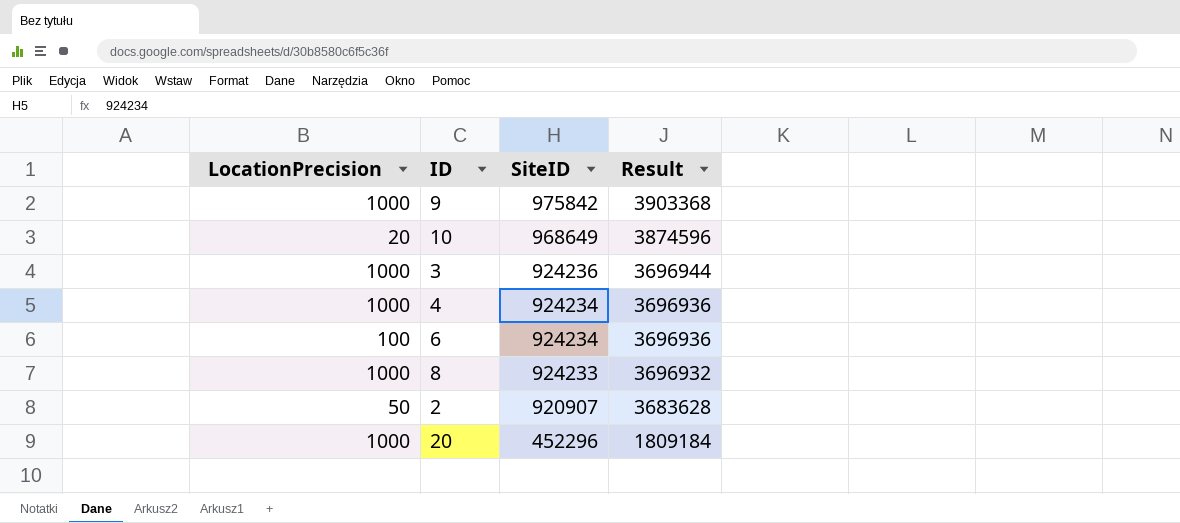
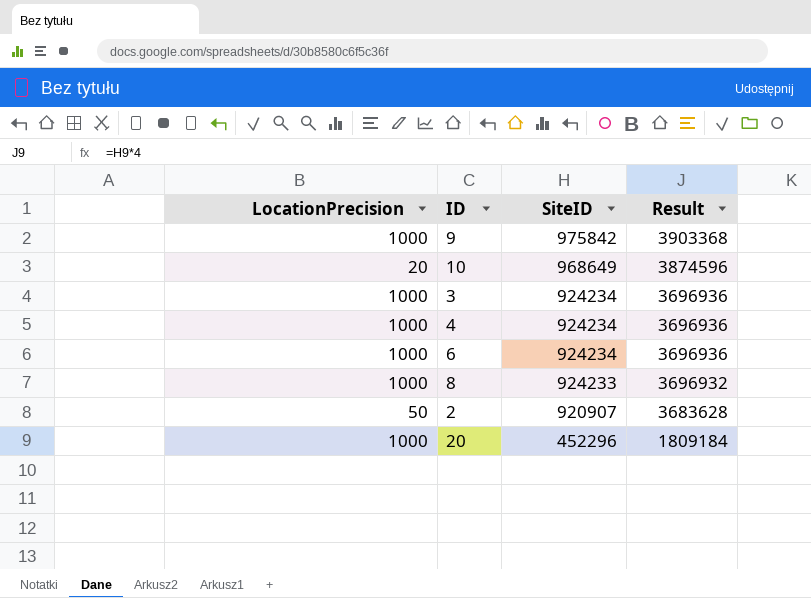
3 | SiteID: 924236 -> 924234
3 | Result: 3696944 -> 3696936
6 | LocationPrecision: 100 -> 1000

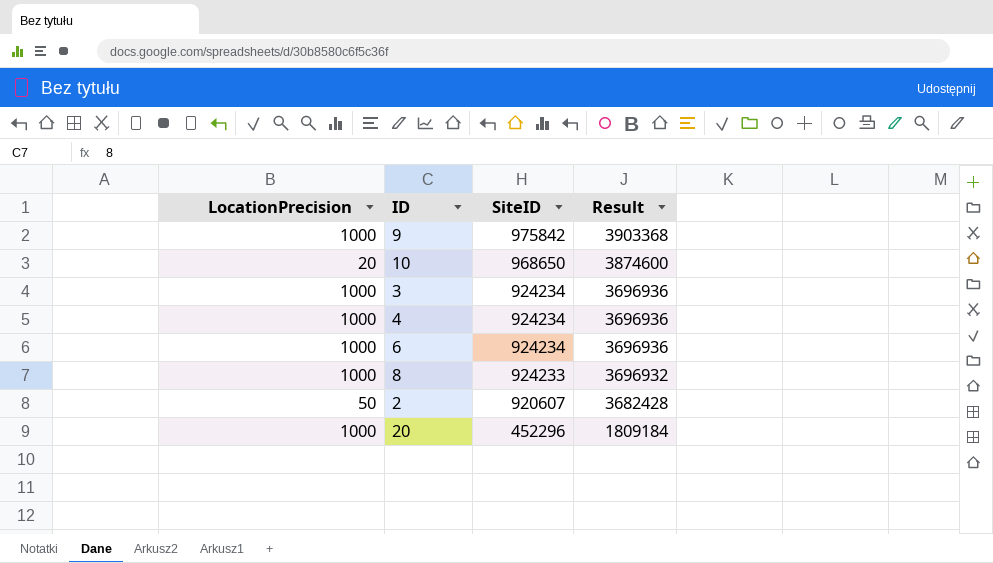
10 | SiteID: 968649 -> 968650
10 | Result: 3874596 -> 3874600
2 | SiteID: 920907 -> 920607
2 | Result: 3683628 -> 3682428

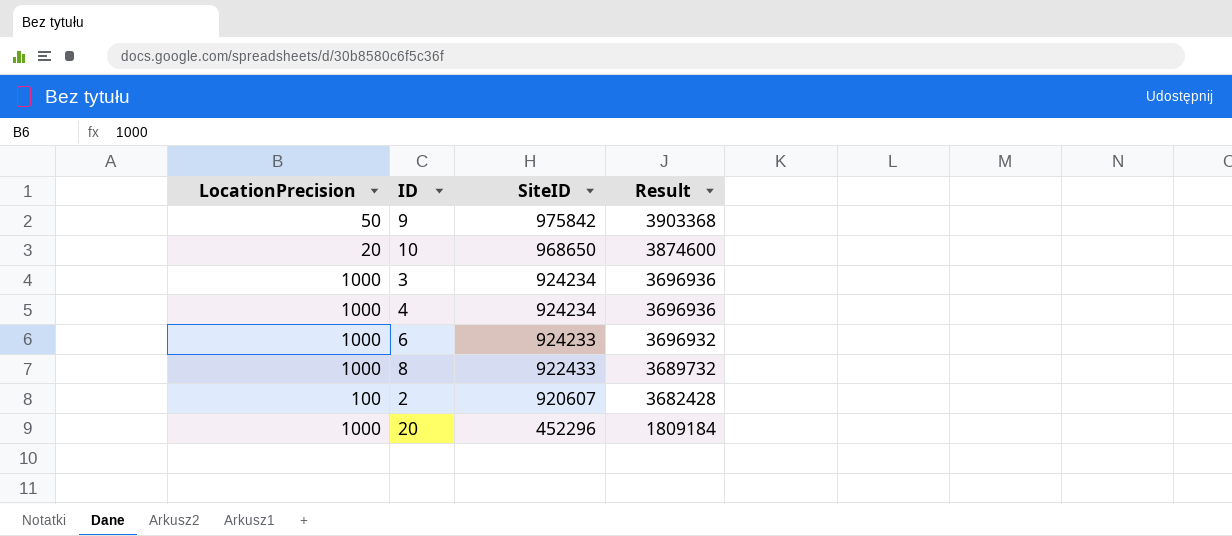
9 | LocationPrecision: 1000 -> 50
6 | SiteID: 924234 -> 924233
6 | Result: 3696936 -> 3696932
8 | SiteID: 924233 -> 922433
8 | Result: 3696932 -> 3689732
2 | LocationPrecision: 50 -> 100

